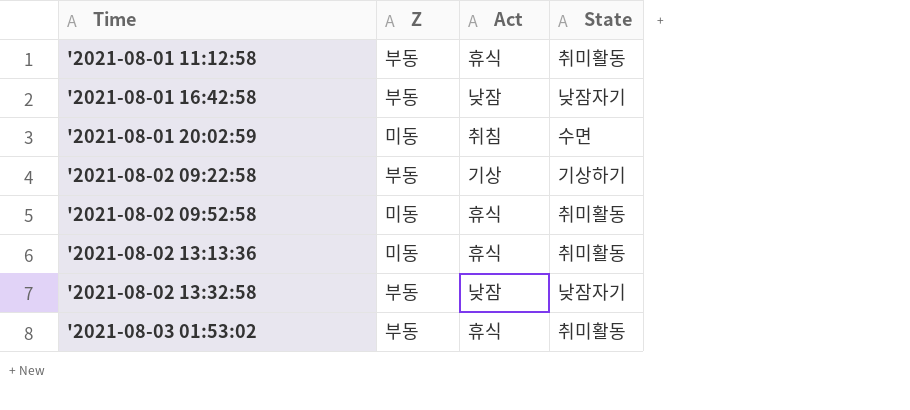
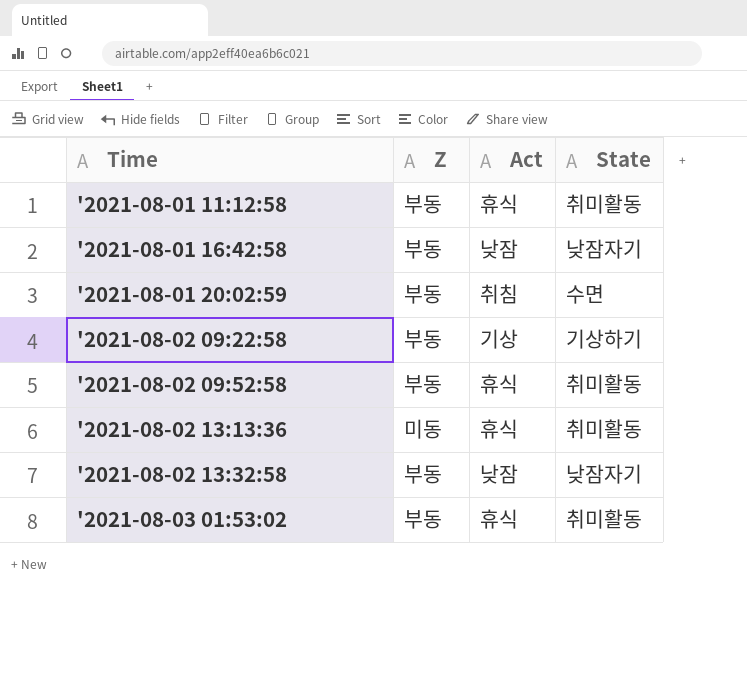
'2021-08-01 20:02:59 | Z: 미동 -> 부동
'2021-08-02 09:52:58 | Z: 미동 -> 부동

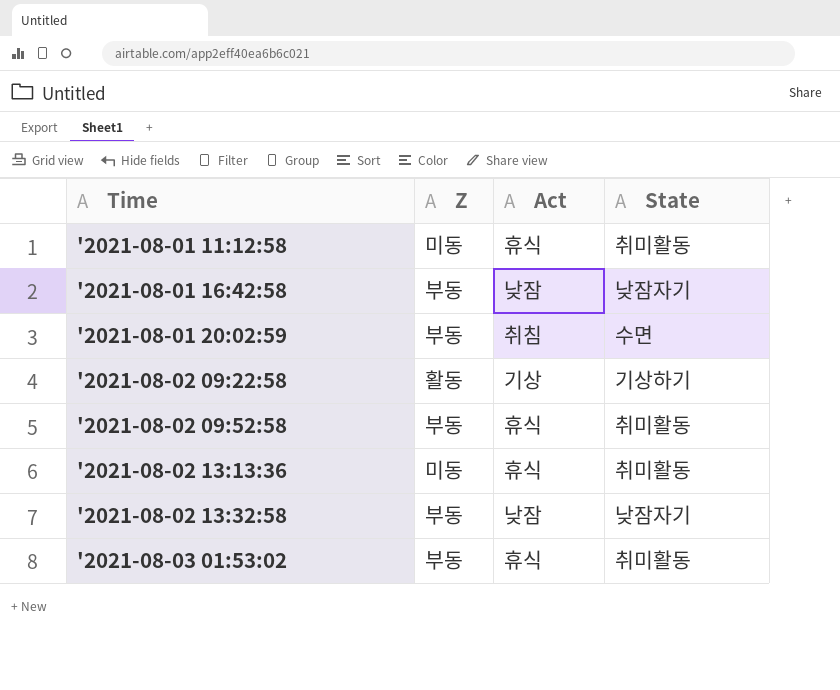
'2021-08-01 11:12:58 | Z: 부동 -> 미동
'2021-08-02 09:22:58 | Z: 부동 -> 활동

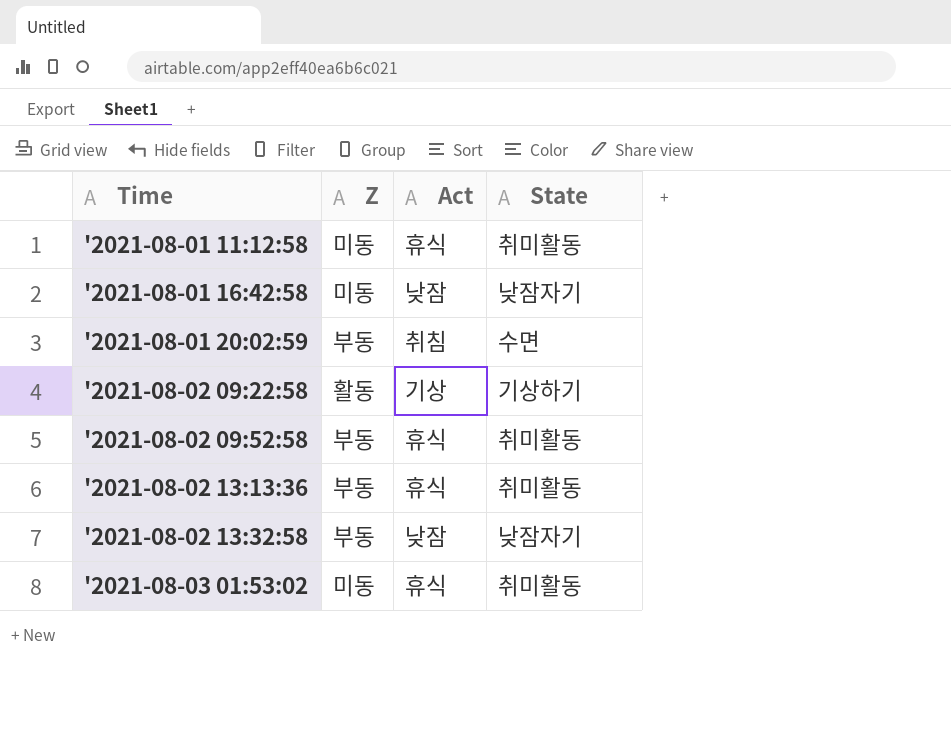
'2021-08-01 16:42:58 | Z: 부동 -> 미동
'2021-08-02 13:13:36 | Z: 미동 -> 부동
'2021-08-03 01:53:02 | Z: 부동 -> 미동

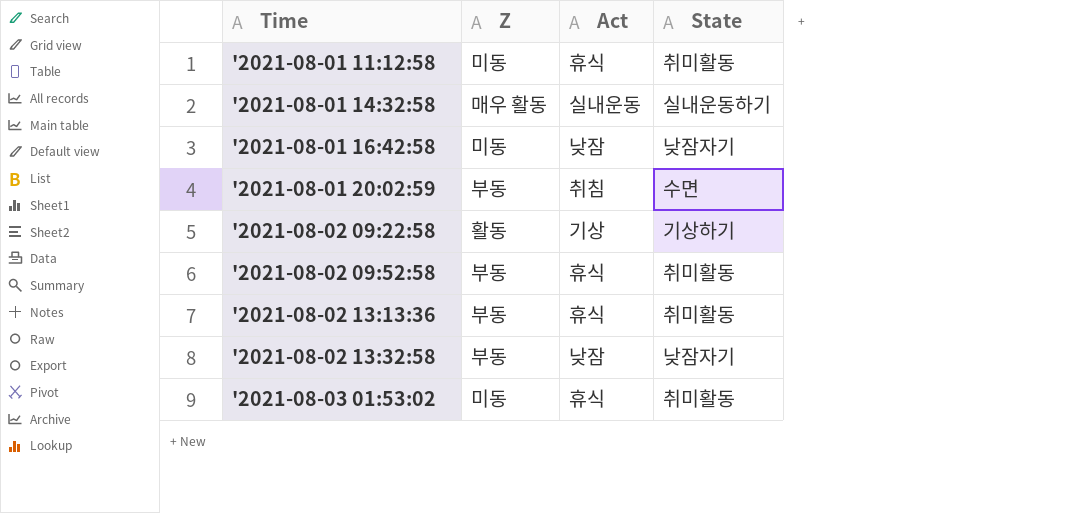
row '2021-08-01 14:32:58: none -> 매우 활동 | 실내운동 | 실내운동하기

